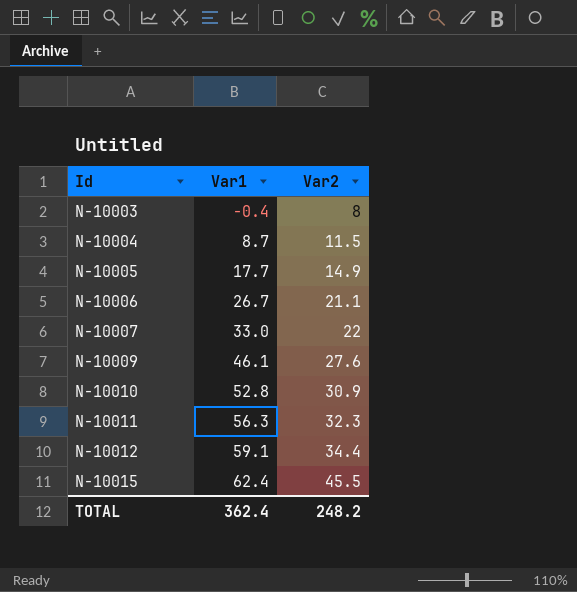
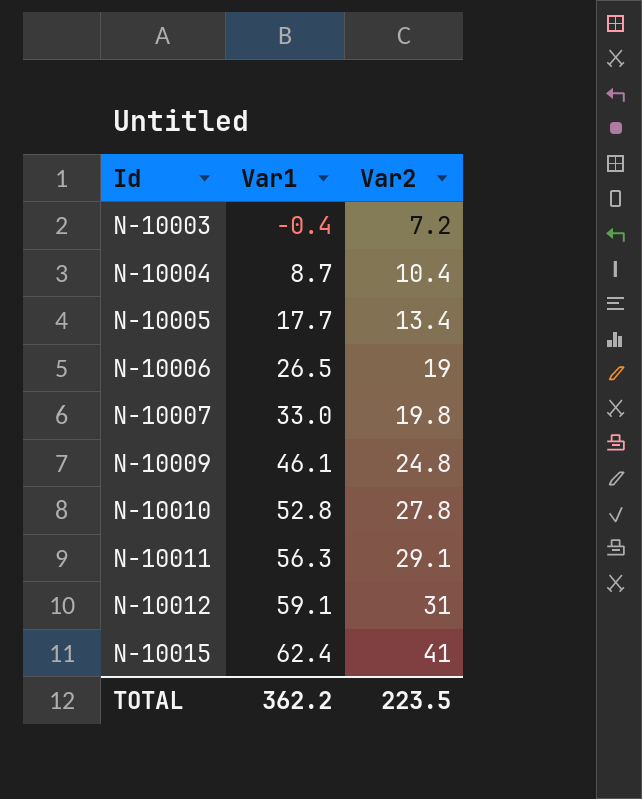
N-10003 | Var2: 8 -> 7.2
N-10004 | Var2: 11.5 -> 10.4
N-10005 | Var2: 14.9 -> 13.4
N-10006 | Var1: 26.7 -> 26.5
N-10006 | Var2: 21.1 -> 19
N-10007 | Var2: 22 -> 19.8
N-10009 | Var2: 27.6 -> 24.8
N-10010 | Var2: 30.9 -> 27.8
N-10011 | Var2: 32.3 -> 29.1
N-10012 | Var2: 34.4 -> 31
N-10015 | Var2: 45.5 -> 41
TOTAL | Var1: 362.4 -> 362.2
TOTAL | Var2: 248.2 -> 223.5

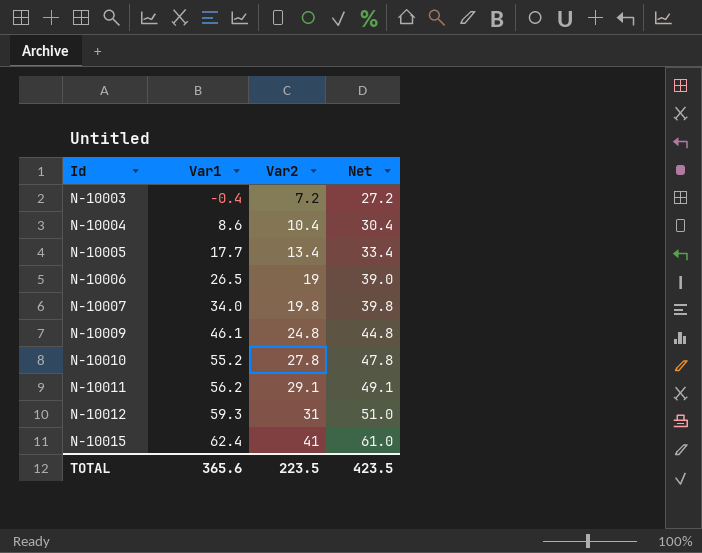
column Net | formula: none -> [Var2] + 20
N-10004 | Var1: 8.7 -> 8.6
N-10007 | Var1: 33.0 -> 34.0
N-10010 | Var1: 52.8 -> 55.2
N-10011 | Var1: 56.3 -> 56.2
N-10012 | Var1: 59.1 -> 59.3
TOTAL | Var1: 362.2 -> 365.6

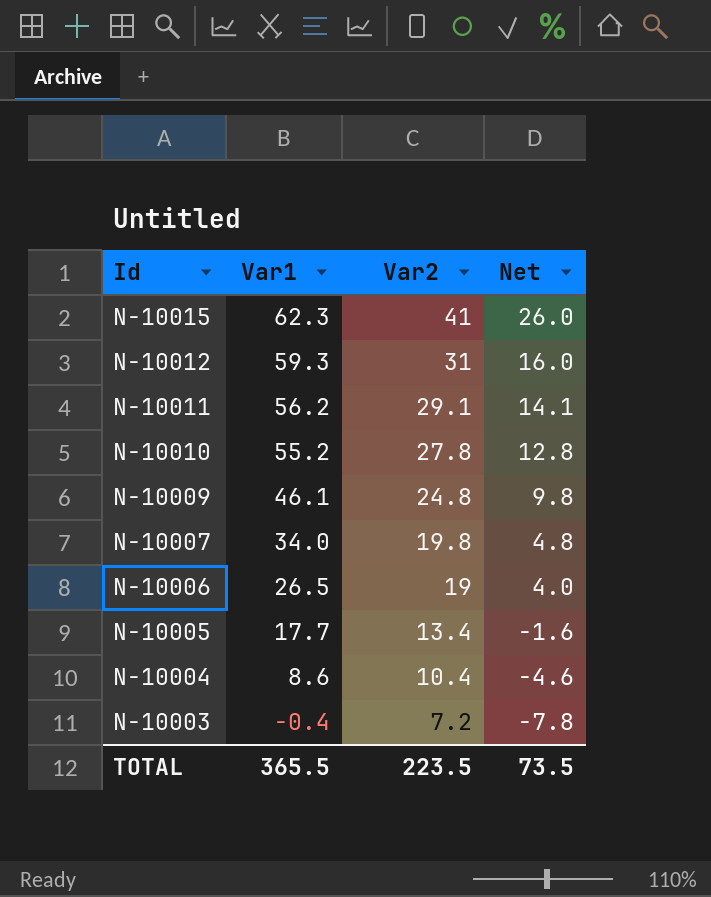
row order: Id ascending -> Id descending
column Net | formula: [Var2] + 20 -> [Var2] - 15
N-10015 | Var1: 62.4 -> 62.3
TOTAL | Var1: 365.6 -> 365.5
TOTAL | Net: 423.5 -> 73.5

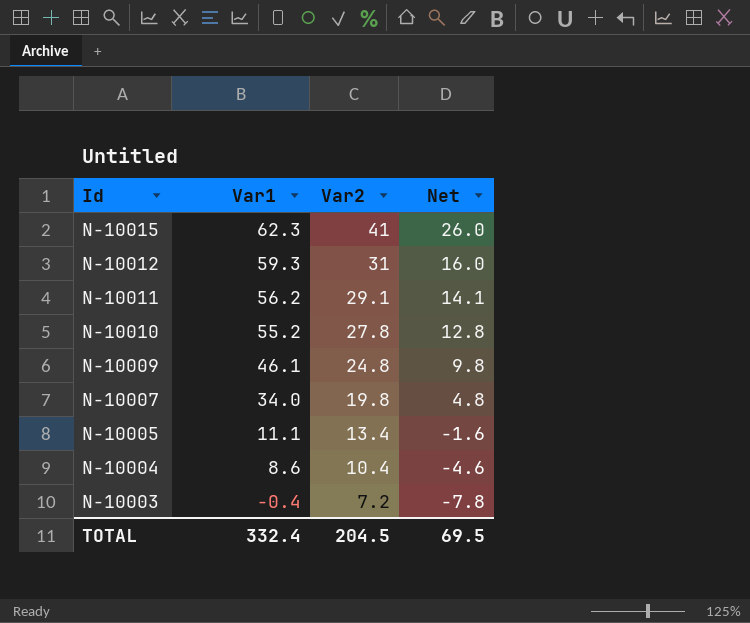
row N-10006: 26.5 | 19 | 4.0 -> none
N-10005 | Var1: 17.7 -> 11.1
TOTAL | Var1: 365.5 -> 332.4
TOTAL | Var2: 223.5 -> 204.5
TOTAL | Net: 73.5 -> 69.5

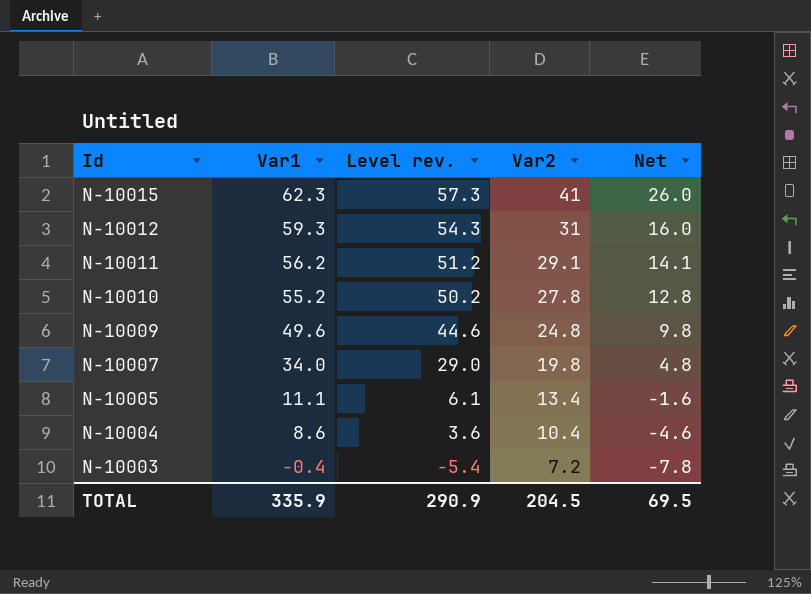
column Level rev. | formula: none -> [Var1] - 5
N-10009 | Var1: 46.1 -> 49.6
TOTAL | Var1: 332.4 -> 335.9

